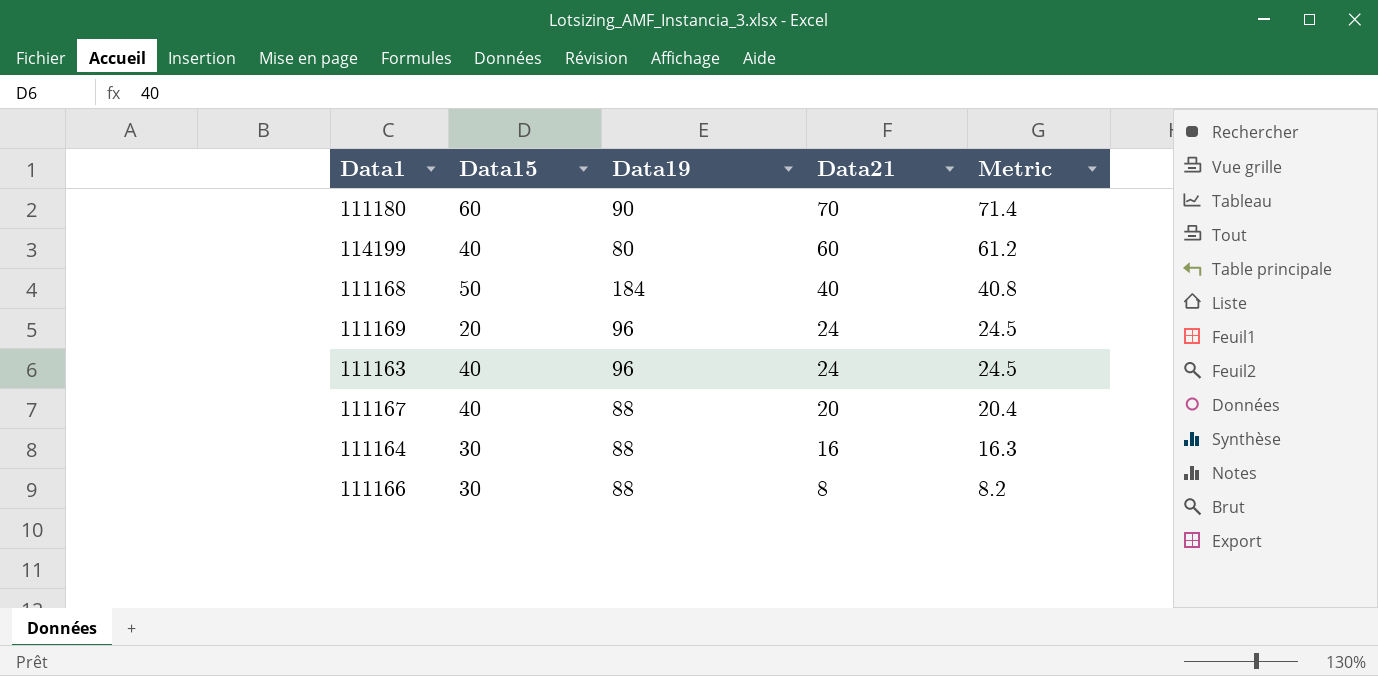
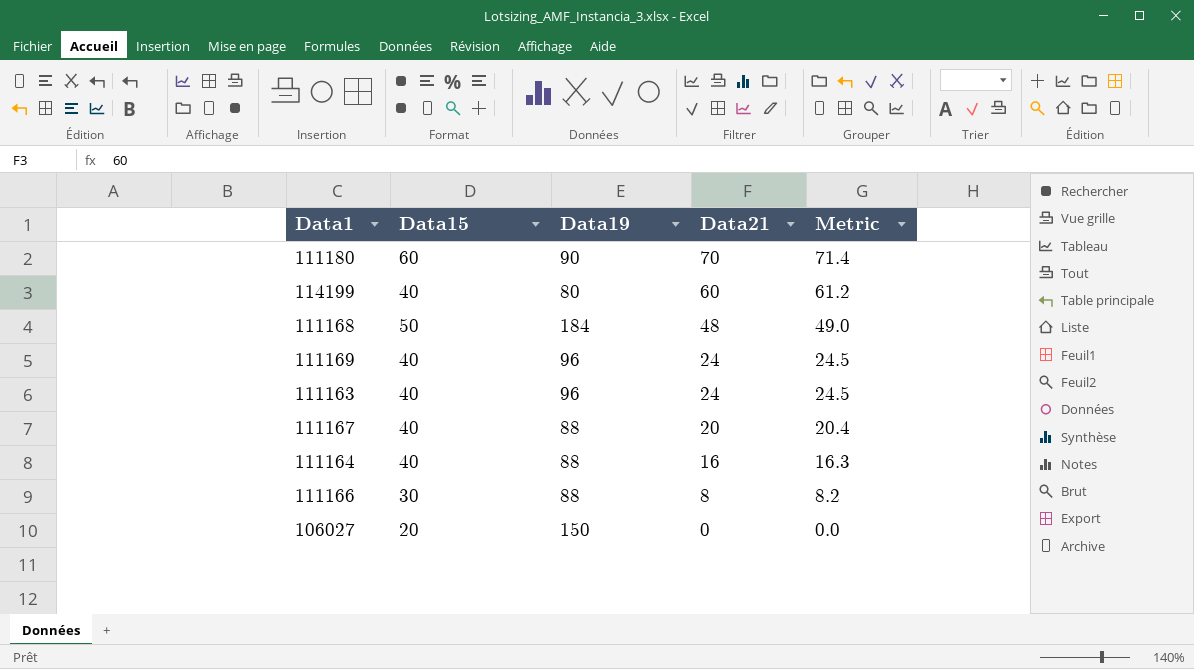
111168 | Data21: 40 -> 48
111168 | Metric: 40.8 -> 49.0
111169 | Data15: 20 -> 40
111164 | Data15: 30 -> 40
row 106027: none -> 20 | 150 | 0 | 0.0

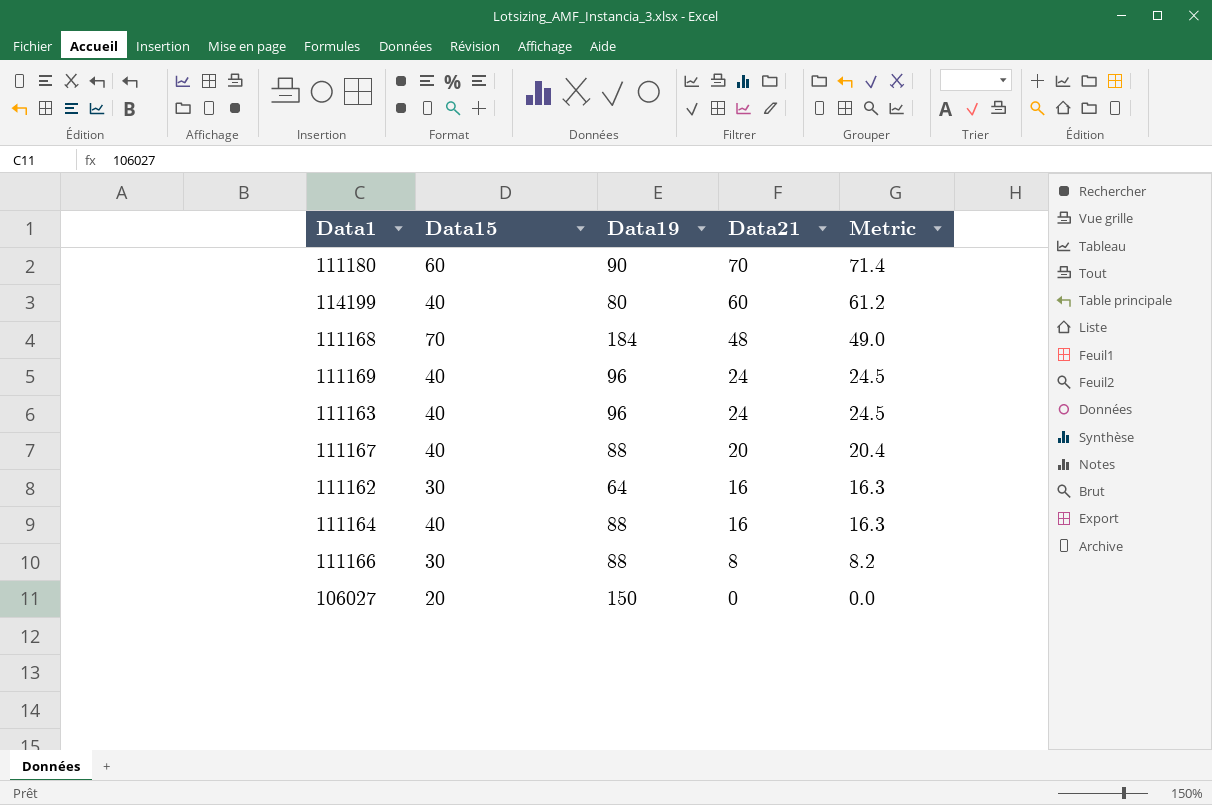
111168 | Data15: 50 -> 70
row 111162: none -> 30 | 64 | 16 | 16.3

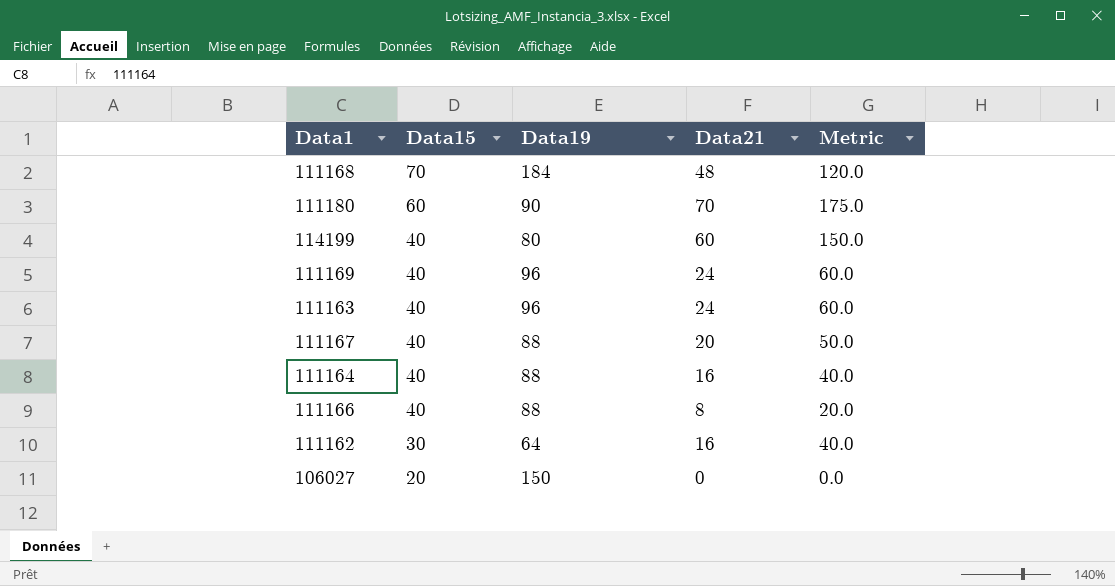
row order: Data21 descending -> Data15 descending
column Metric | formula: [Data21] * 1.02 -> [Data21] * 2.5
111166 | Data15: 30 -> 40

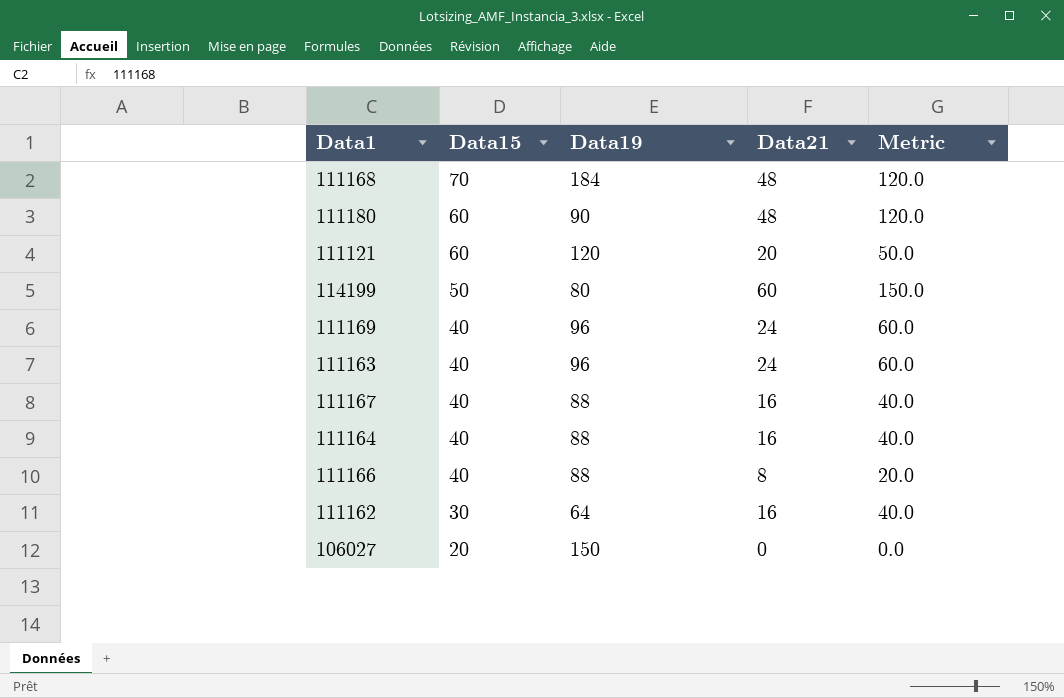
111180 | Data21: 70 -> 48
111180 | Metric: 175.0 -> 120.0
row 111121: none -> 60 | 120 | 20 | 50.0
114199 | Data15: 40 -> 50
111167 | Data21: 20 -> 16
111167 | Metric: 50.0 -> 40.0

